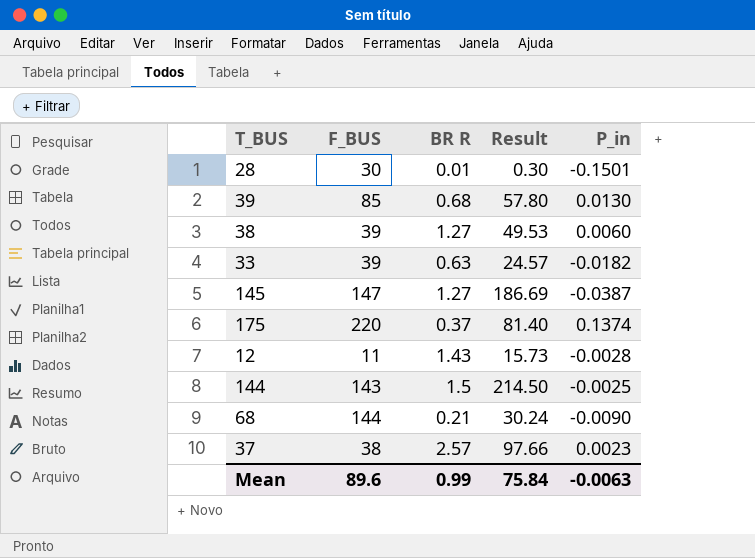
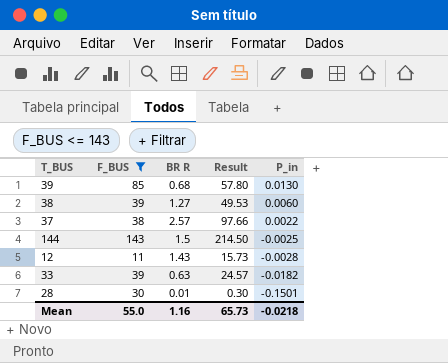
filter: none -> F_BUS <= 143
row order: none -> P_in descending
37 | P_in: 0.0023 -> 0.0022
Mean | F_BUS: 89.6 -> 55.0
Mean | BR R: 0.99 -> 1.16
Mean | Result: 75.84 -> 65.73
Mean | P_in: -0.0063 -> -0.0218

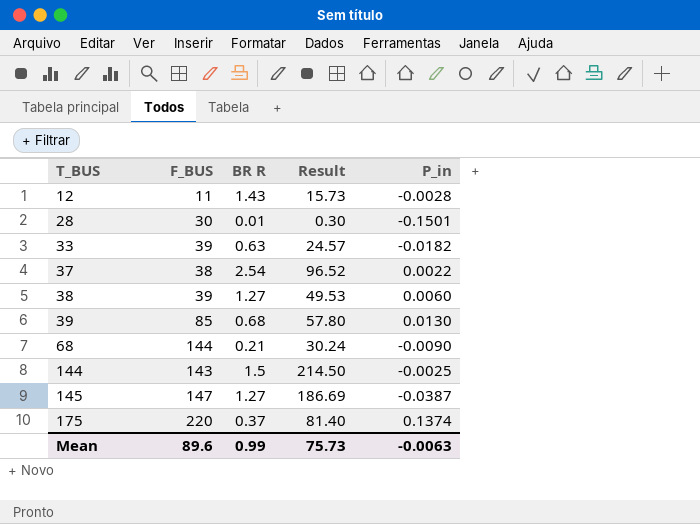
filter: F_BUS <= 143 -> none
row order: P_in descending -> T_BUS ascending
37 | BR R: 2.57 -> 2.54
37 | Result: 97.66 -> 96.52
Mean | F_BUS: 55.0 -> 89.6
Mean | BR R: 1.16 -> 0.99
Mean | Result: 65.73 -> 75.73
Mean | P_in: -0.0218 -> -0.0063

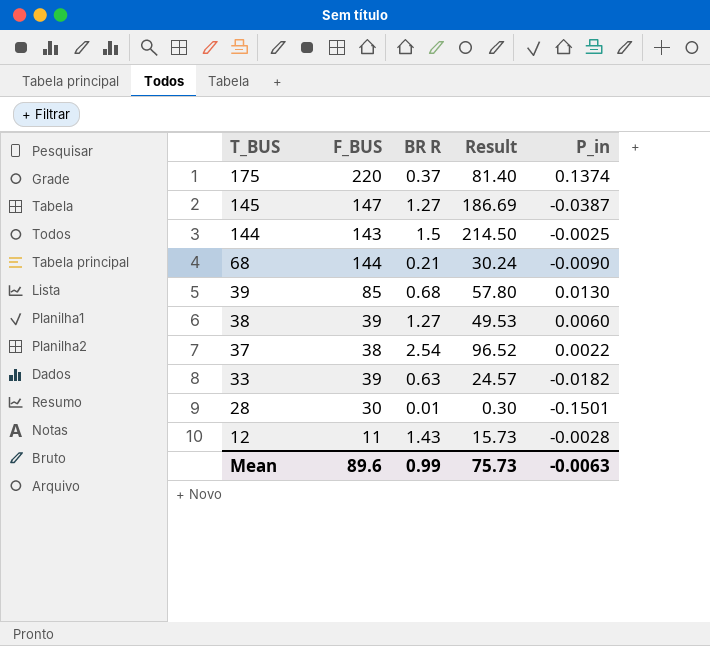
row order: T_BUS ascending -> T_BUS descending

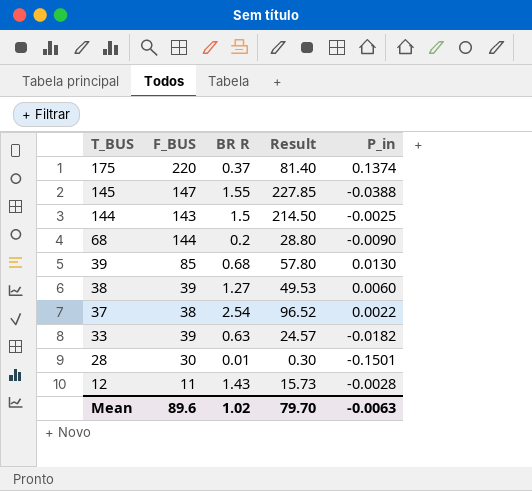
145 | BR R: 1.27 -> 1.55
145 | Result: 186.69 -> 227.85
145 | P_in: -0.0387 -> -0.0388
68 | BR R: 0.21 -> 0.2
68 | Result: 30.24 -> 28.80
Mean | BR R: 0.99 -> 1.02
Mean | Result: 75.73 -> 79.70

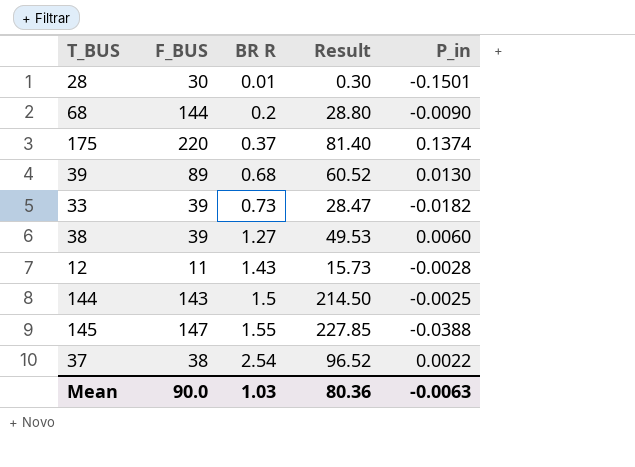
row order: T_BUS descending -> BR R ascending
39 | F_BUS: 85 -> 89
39 | Result: 57.80 -> 60.52
33 | BR R: 0.63 -> 0.73
33 | Result: 24.57 -> 28.47
Mean | F_BUS: 89.6 -> 90.0
Mean | BR R: 1.02 -> 1.03
Mean | Result: 79.70 -> 80.36

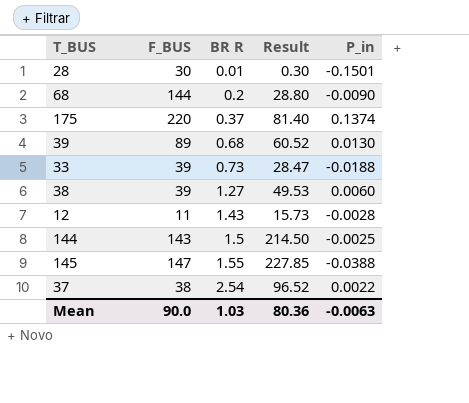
33 | P_in: -0.0182 -> -0.0188

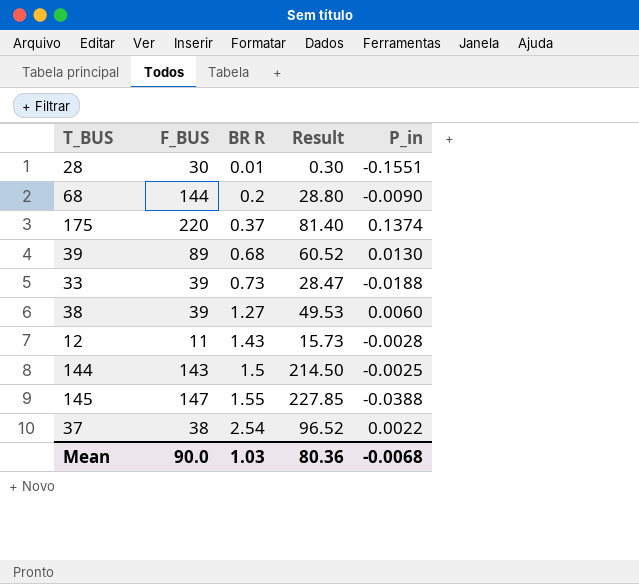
28 | P_in: -0.1501 -> -0.1551
Mean | P_in: -0.0063 -> -0.0068

